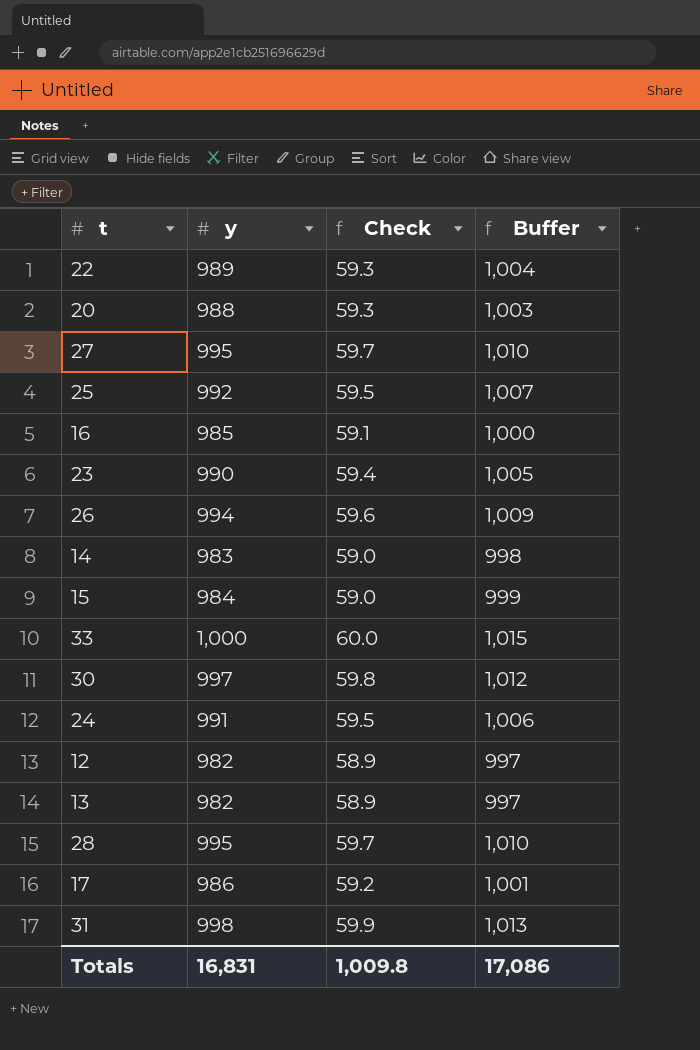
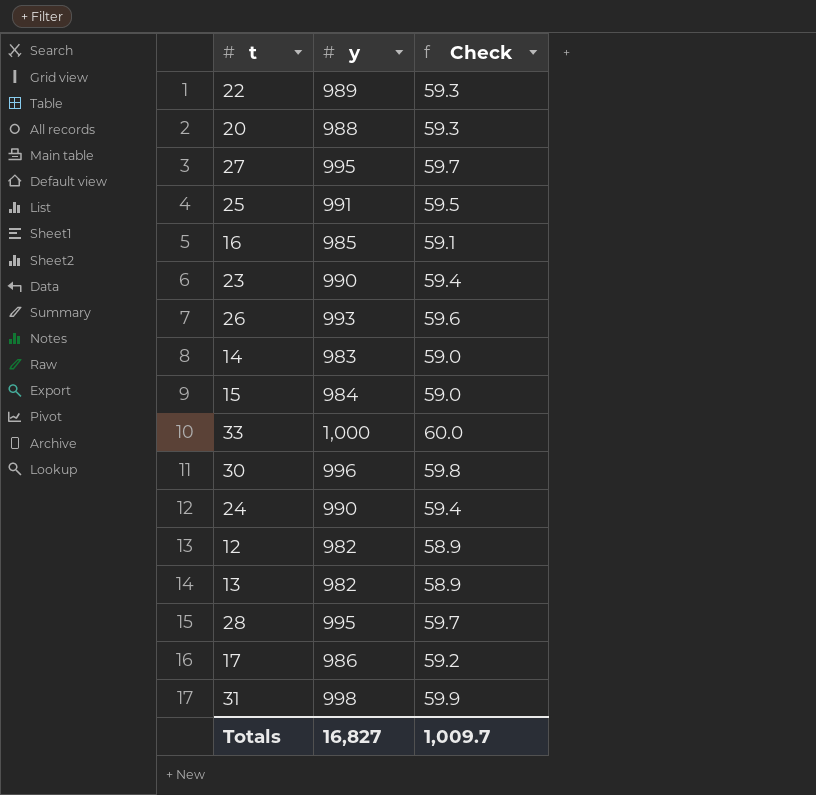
column Buffer | formula: [y] + 15 -> none
25 | y: 992 -> 991
26 | y: 994 -> 993
30 | y: 997 -> 996
24 | y: 991 -> 990
24 | Check: 59.5 -> 59.4
Totals | y: 16,831 -> 16,827
Totals | Check: 1,009.8 -> 1,009.7

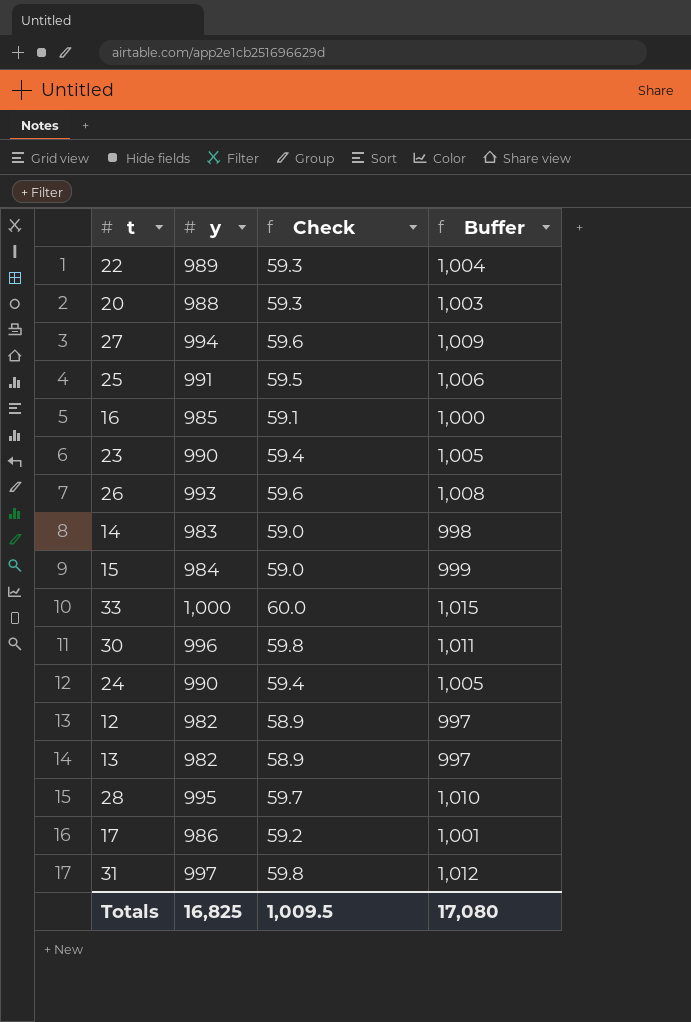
column Buffer | formula: none -> [y] + 15
27 | y: 995 -> 994
27 | Check: 59.7 -> 59.6
31 | y: 998 -> 997
31 | Check: 59.9 -> 59.8
Totals | y: 16,827 -> 16,825
Totals | Check: 1,009.7 -> 1,009.5

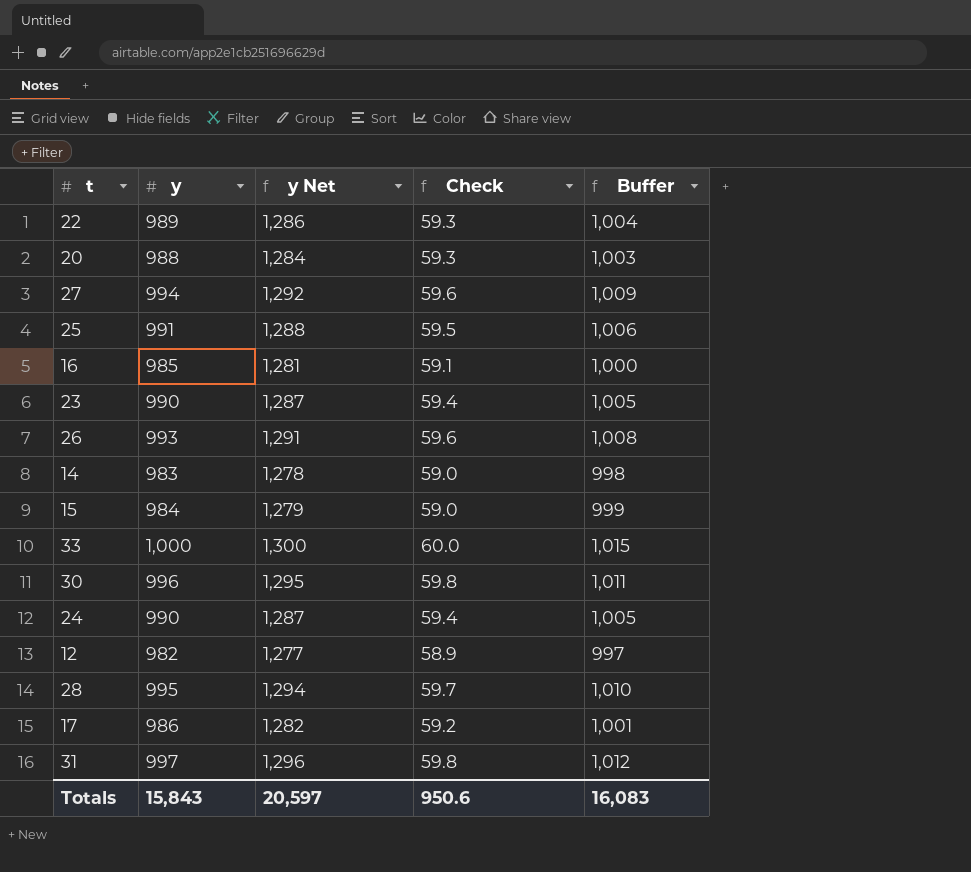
column y Net | formula: none -> [y] * 1.3
row 13: 982 | 58.9 | 997 -> none
Totals | y: 16,825 -> 15,843
Totals | Check: 1,009.5 -> 950.6
Totals | Buffer: 17,080 -> 16,083

